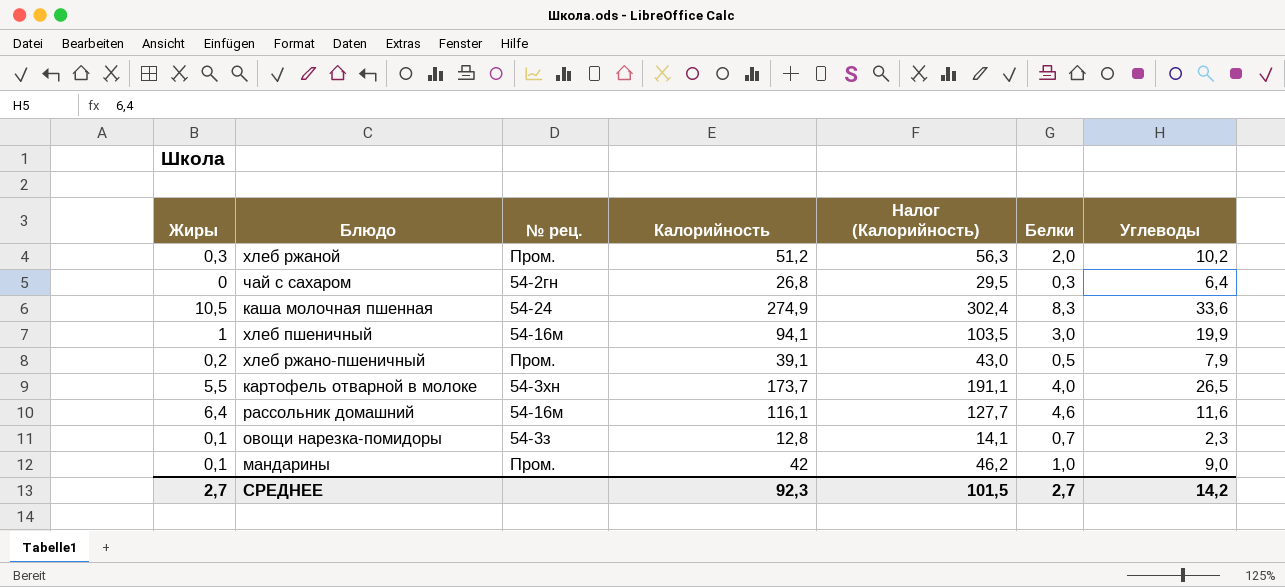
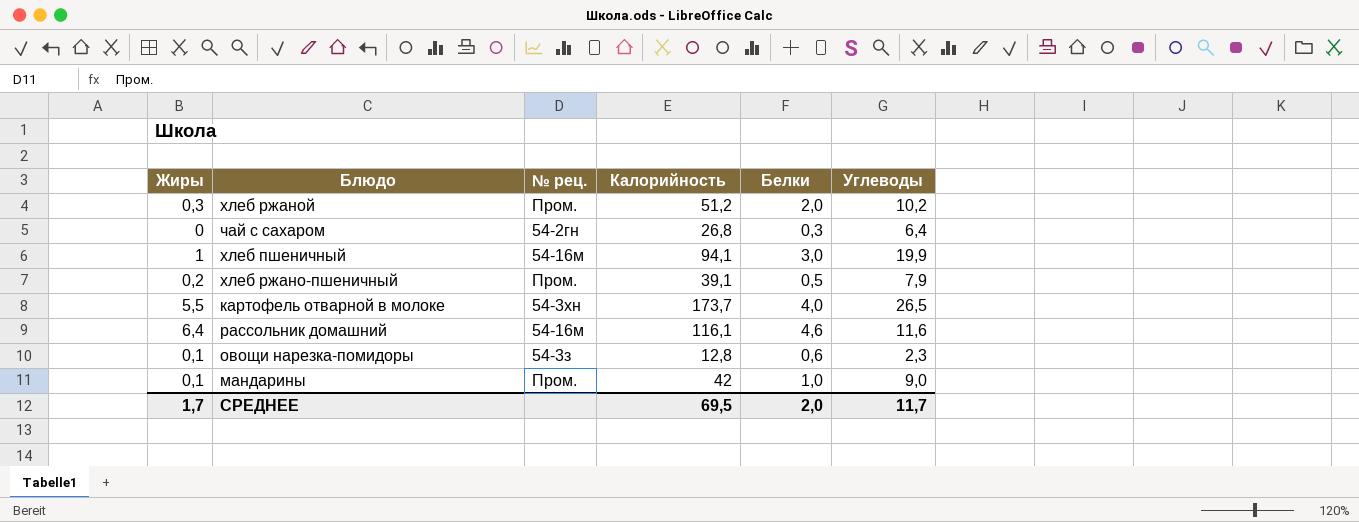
column Налог (Калорийность) | formula: [Калорийность] * 1,1 -> none
row каша молочная пшенная: 10,5 | 54-24 | 274,9 | 302,4 | 8,3 | 33,6 -> none
овощи нарезка-помидоры | Белки: 0,7 -> 0,6
СРЕДНЕЕ | Жиры: 2,7 -> 1,7
СРЕДНЕЕ | Калорийность: 92,3 -> 69,5
СРЕДНЕЕ | Белки: 2,7 -> 2,0
СРЕДНЕЕ | Углеводы: 14,2 -> 11,7

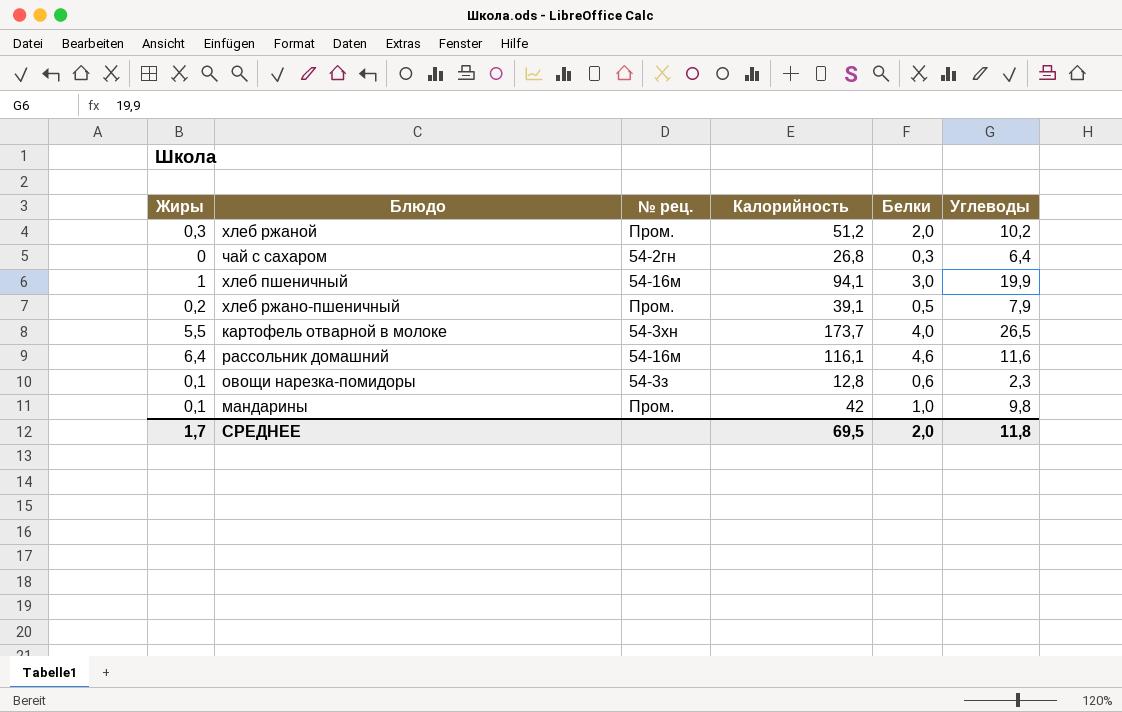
мандарины | Углеводы: 9,0 -> 9,8
СРЕДНЕЕ | Углеводы: 11,7 -> 11,8

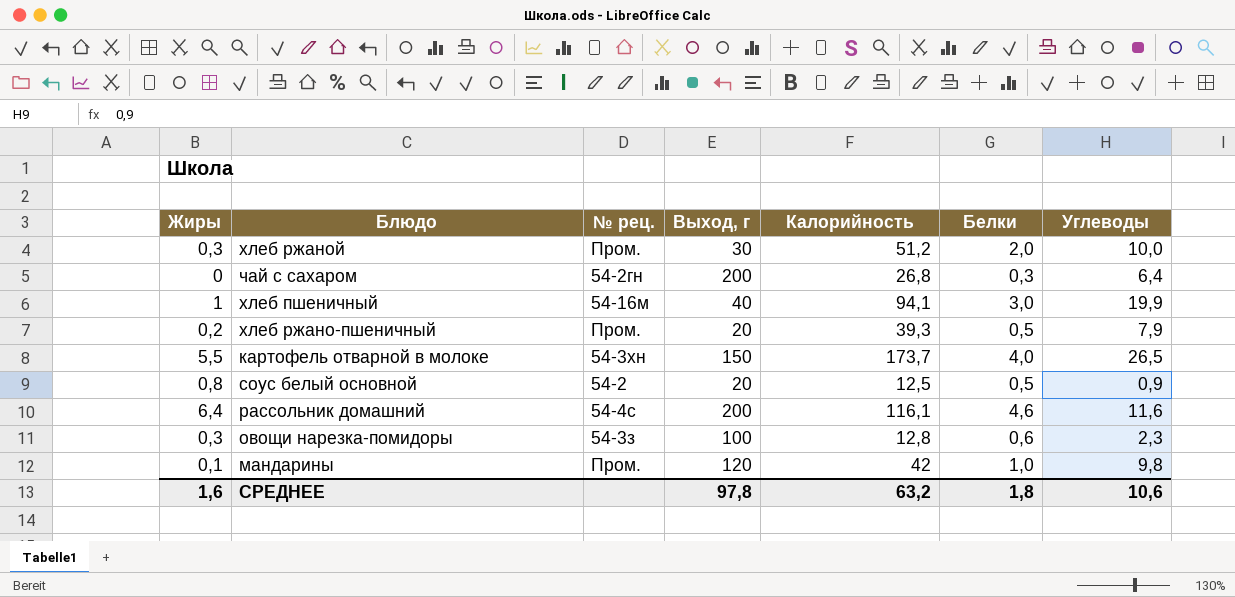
column Выход, г | position: none -> 4
хлеб ржаной | Углеводы: 10,2 -> 10,0
хлеб ржано-пшеничный | Калорийность: 39,1 -> 39,3
row соус белый основной: none -> 0,8 | 54-2 | 20 | 12,5 | 0,5 | 0,9
рассольник домашний | № рец.: 54-16м -> 54-4с
овощи нарезка-помидоры | Жиры: 0,1 -> 0,3
СРЕДНЕЕ | Жиры: 1,7 -> 1,6
СРЕДНЕЕ | Калорийность: 69,5 -> 63,2
СРЕДНЕЕ | Белки: 2,0 -> 1,8
СРЕДНЕЕ | Углеводы: 11,8 -> 10,6

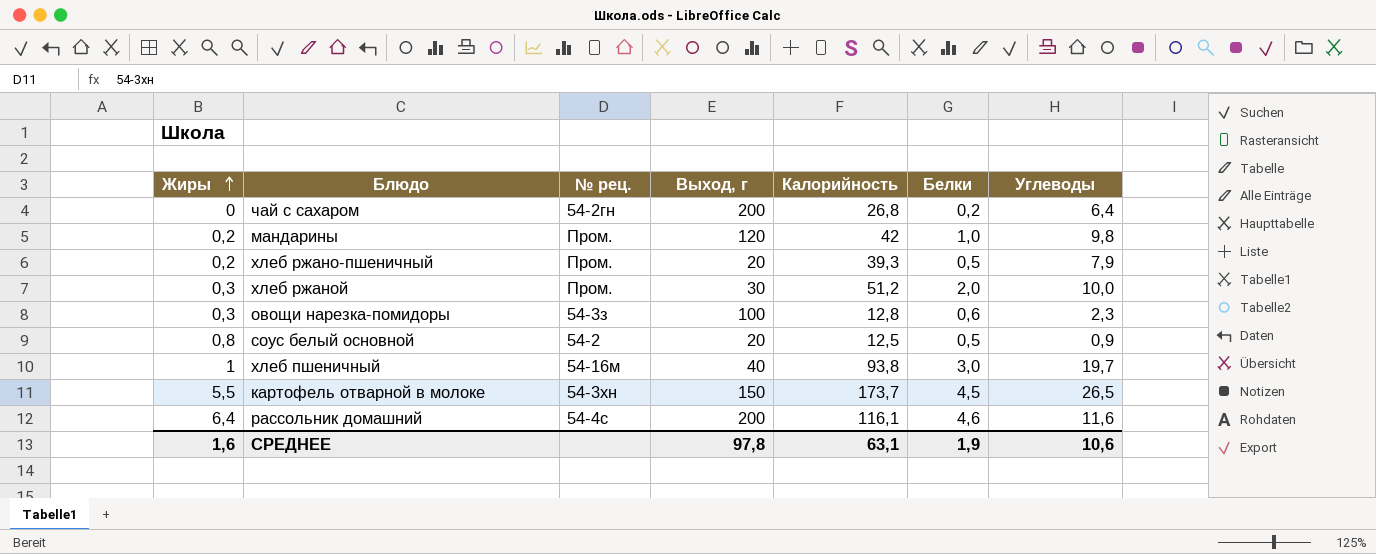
row order: none -> Жиры ascending
чай с сахаром | Белки: 0,3 -> 0,2
мандарины | Жиры: 0,1 -> 0,2
хлеб пшеничный | Калорийность: 94,1 -> 93,8
хлеб пшеничный | Углеводы: 19,9 -> 19,7
картофель отварной в молоке | Белки: 4,0 -> 4,5
СРЕДНЕЕ | Калорийность: 63,2 -> 63,1
СРЕДНЕЕ | Белки: 1,8 -> 1,9

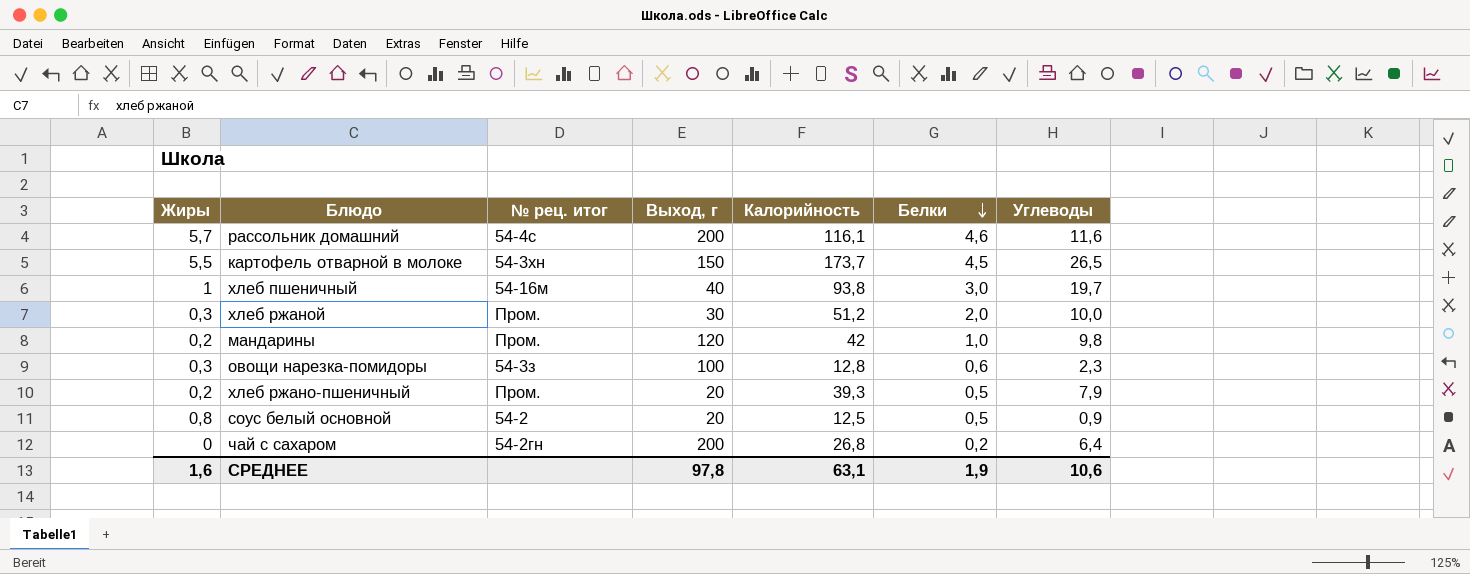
row order: Жиры ascending -> Белки descending
column name: № рец. -> № рец. итог
рассольник домашний | Жиры: 6,4 -> 5,7

